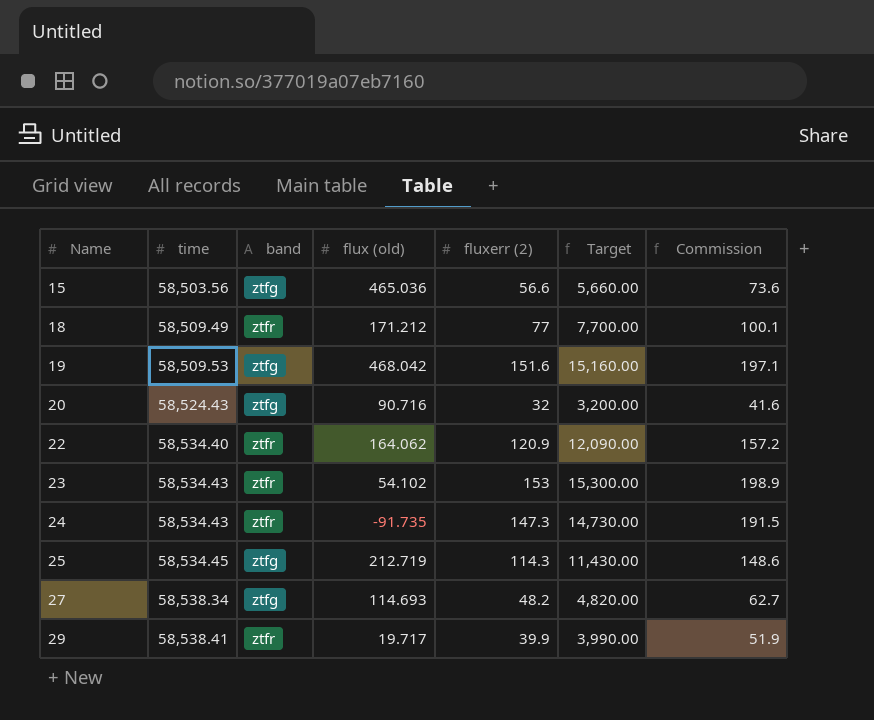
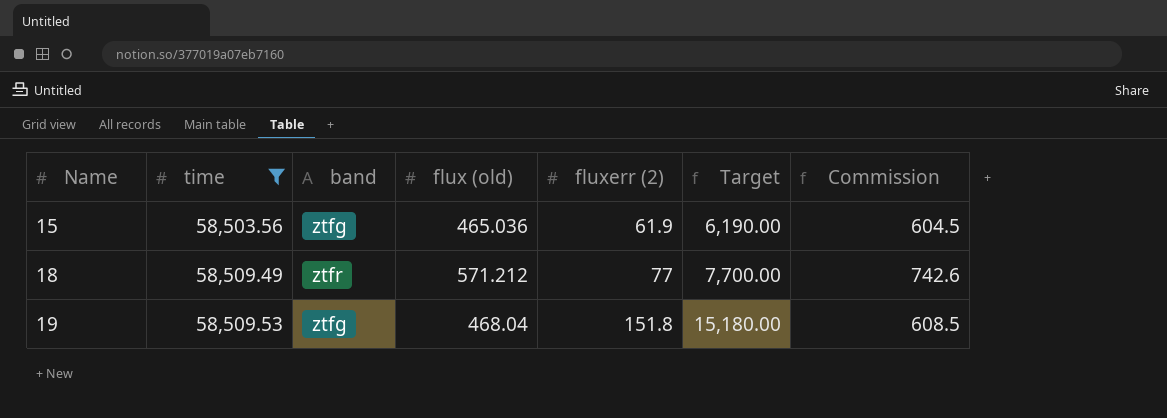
filter: none -> time <= 58,509.53
column Commission | formula: [fluxerr (2)] * 1.3 -> [flux (old)] * 1.3
15 | fluxerr (2): 56.6 -> 61.9
15 | Target: 5,660.00 -> 6,190.00
18 | flux (old): 171.212 -> 571.212
19 | flux (old): 468.042 -> 468.04
19 | fluxerr (2): 151.6 -> 151.8
19 | Target: 15,160.00 -> 15,180.00

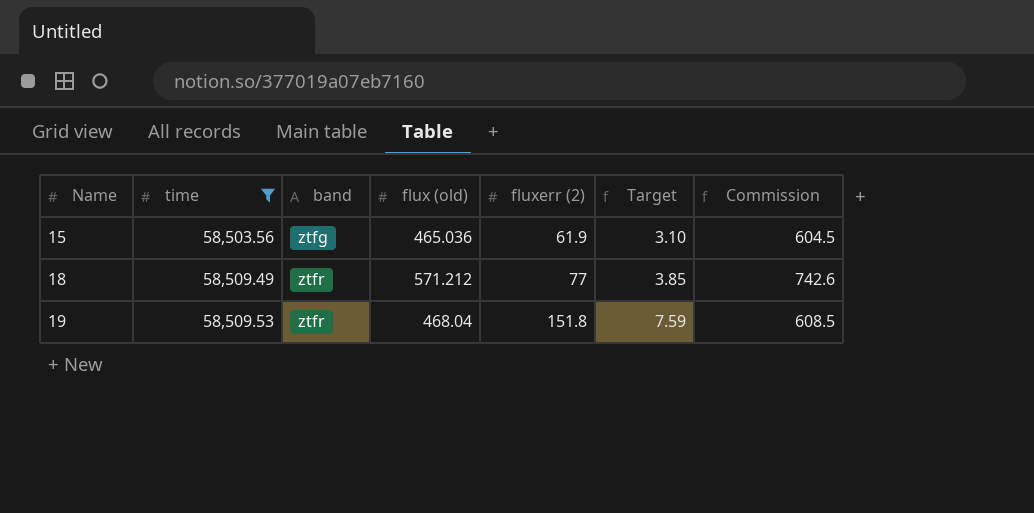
column Target | formula: [fluxerr (2)] * 100 -> [fluxerr (2)] * 0.05
19 | band: ztfg -> ztfr

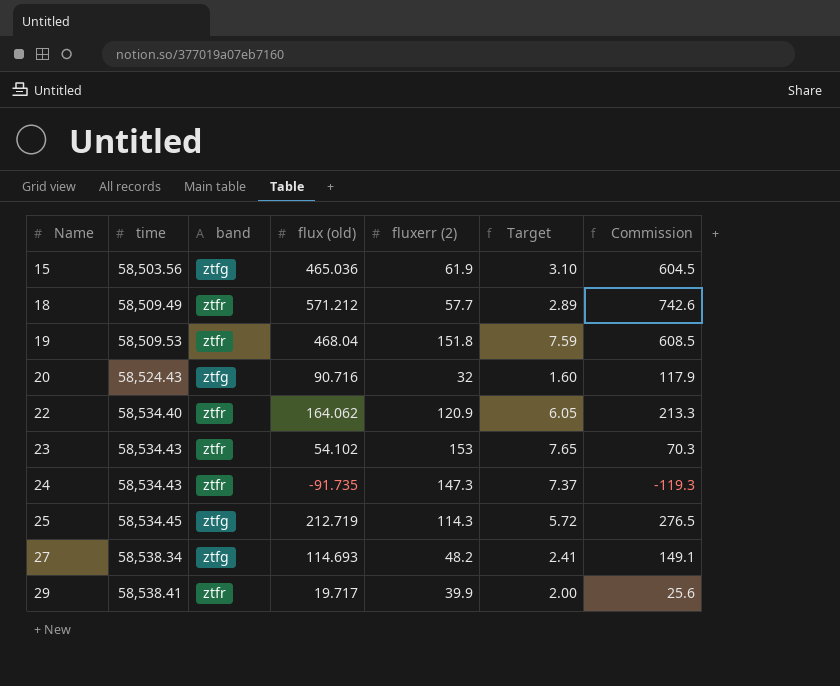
filter: time <= 58,509.53 -> none
18 | fluxerr (2): 77 -> 57.7
18 | Target: 3.85 -> 2.89

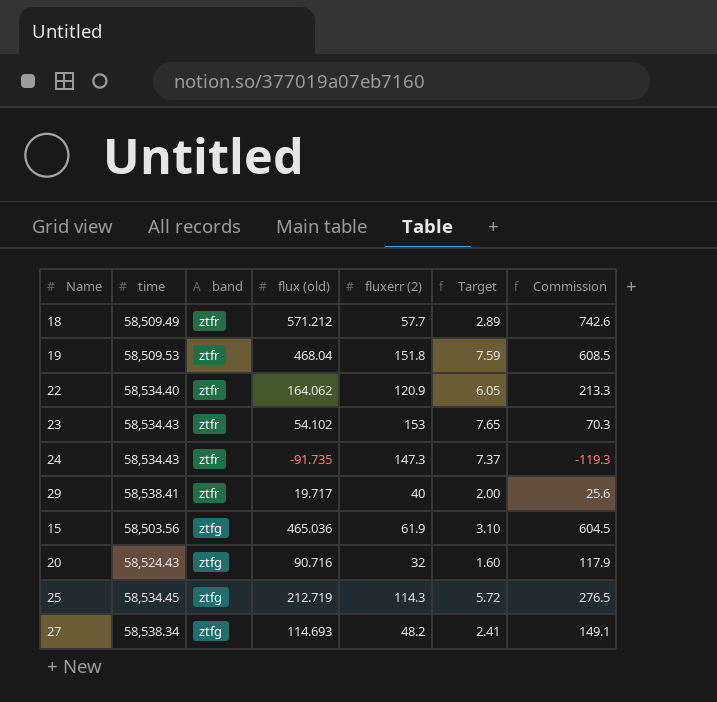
row order: Name ascending -> band descending
29 | fluxerr (2): 39.9 -> 40

